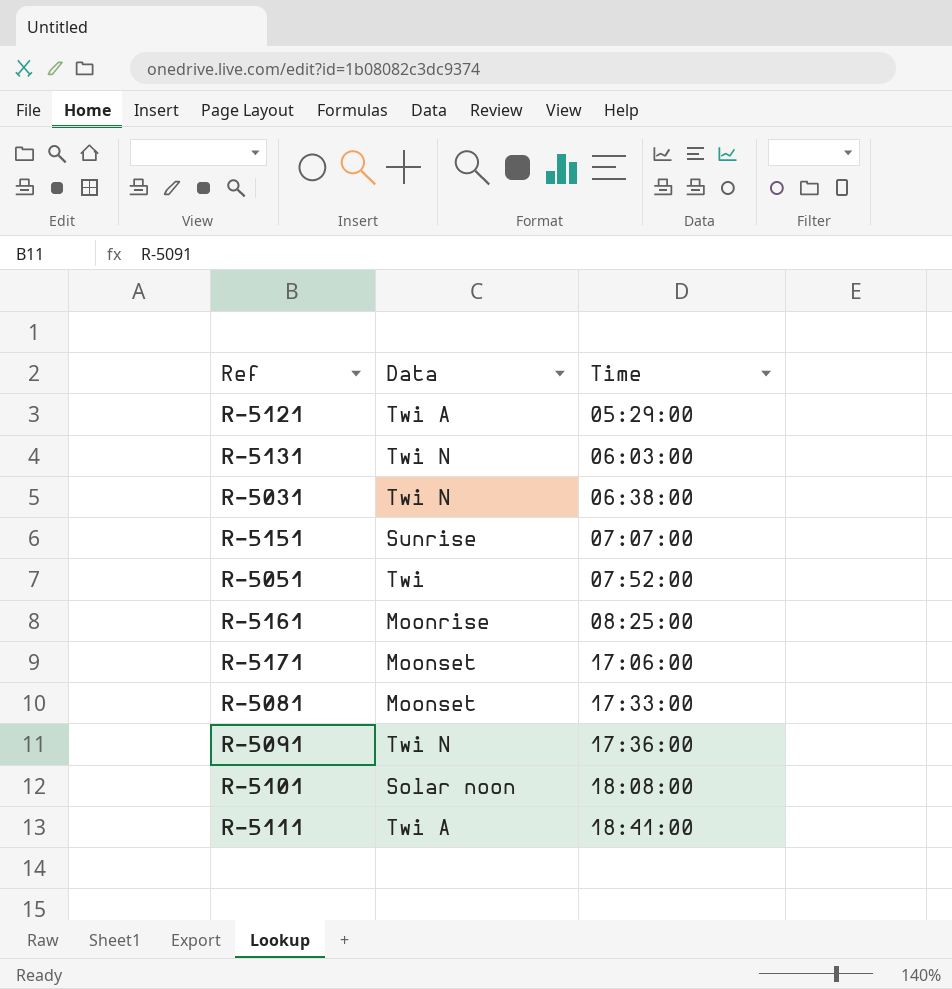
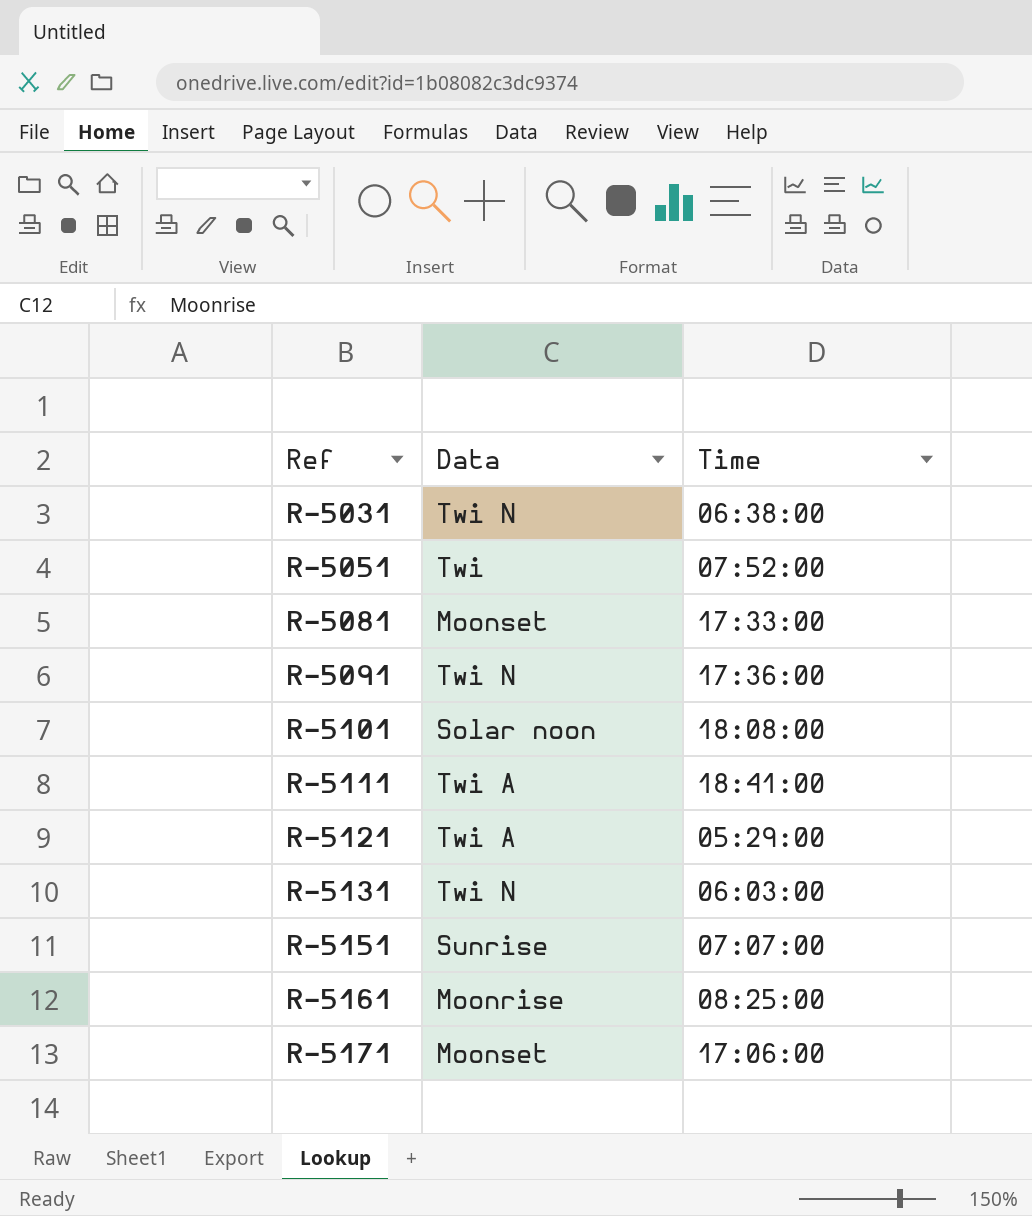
row order: Time ascending -> Ref ascending

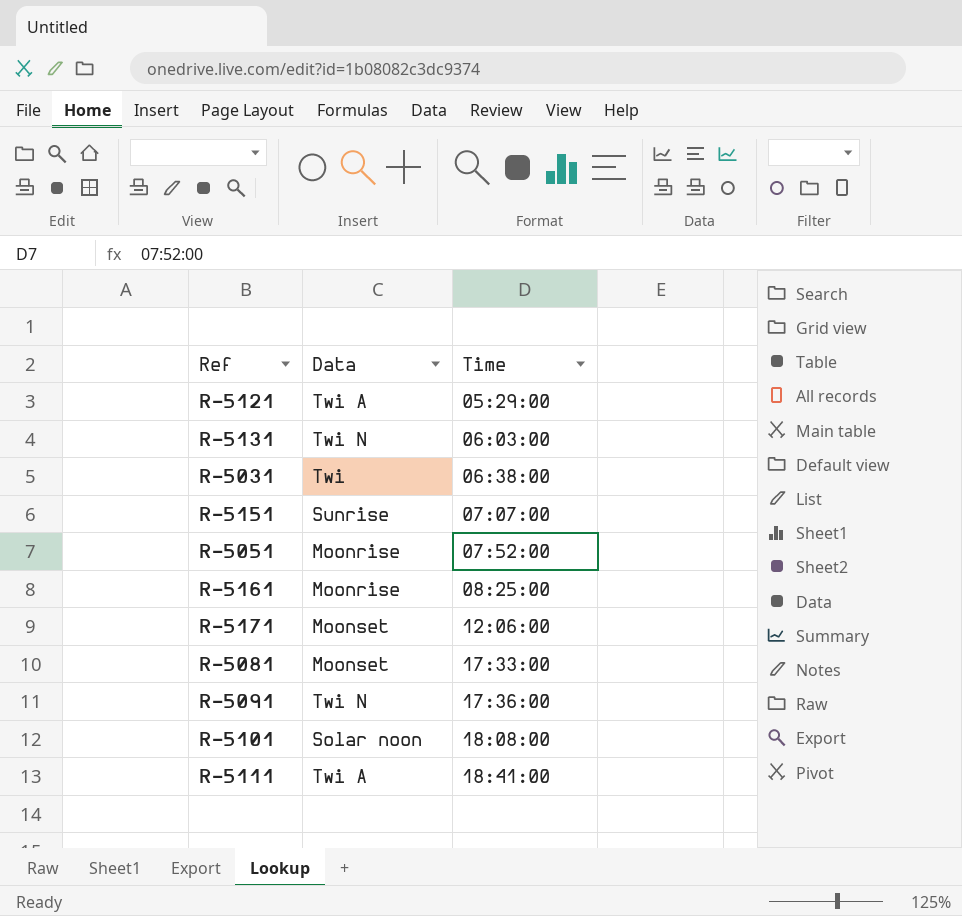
row order: Ref ascending -> Time ascending
R-5031 | Data: Twi N -> Twi
R-5051 | Data: Twi -> Moonrise
R-5171 | Time: 17:06:00 -> 12:06:00

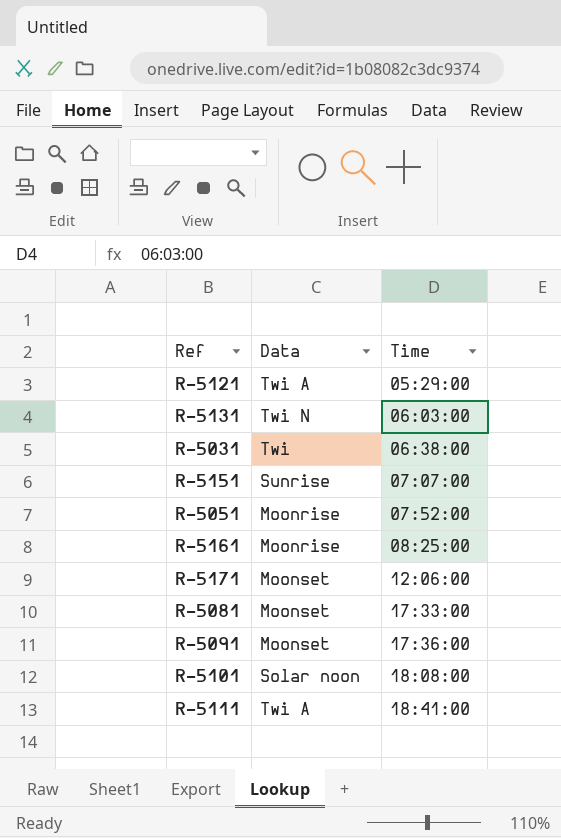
R-5091 | Data: Twi N -> Moonset

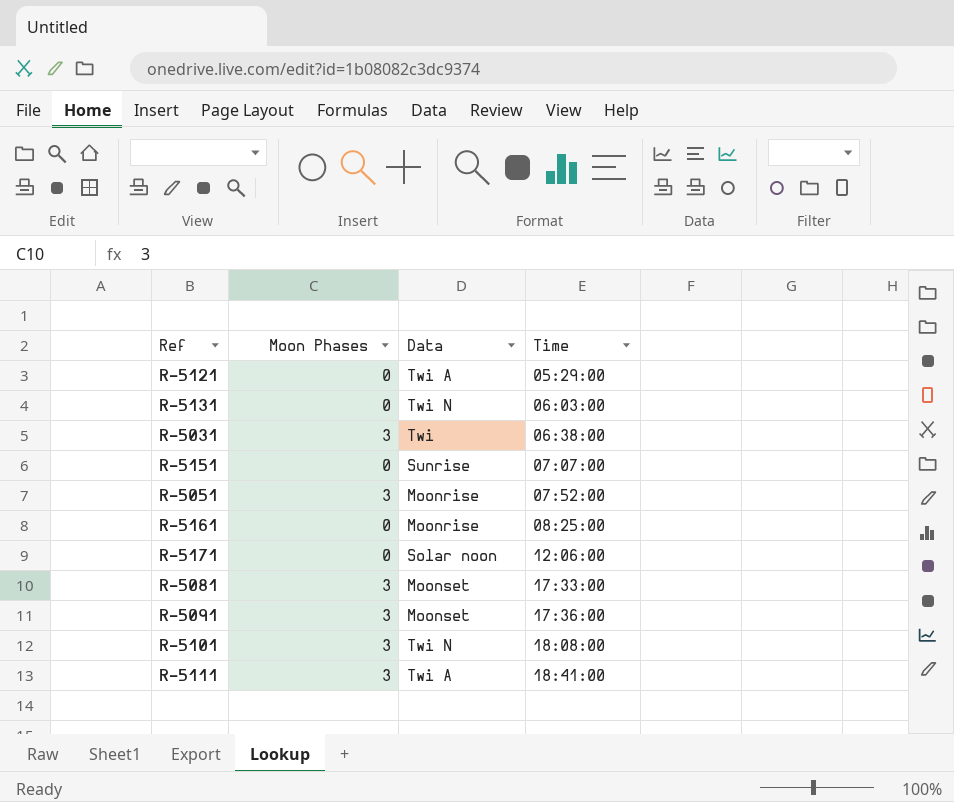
column Moon Phases | position: none -> 2
R-5171 | Data: Moonset -> Solar noon
R-5101 | Data: Solar noon -> Twi N

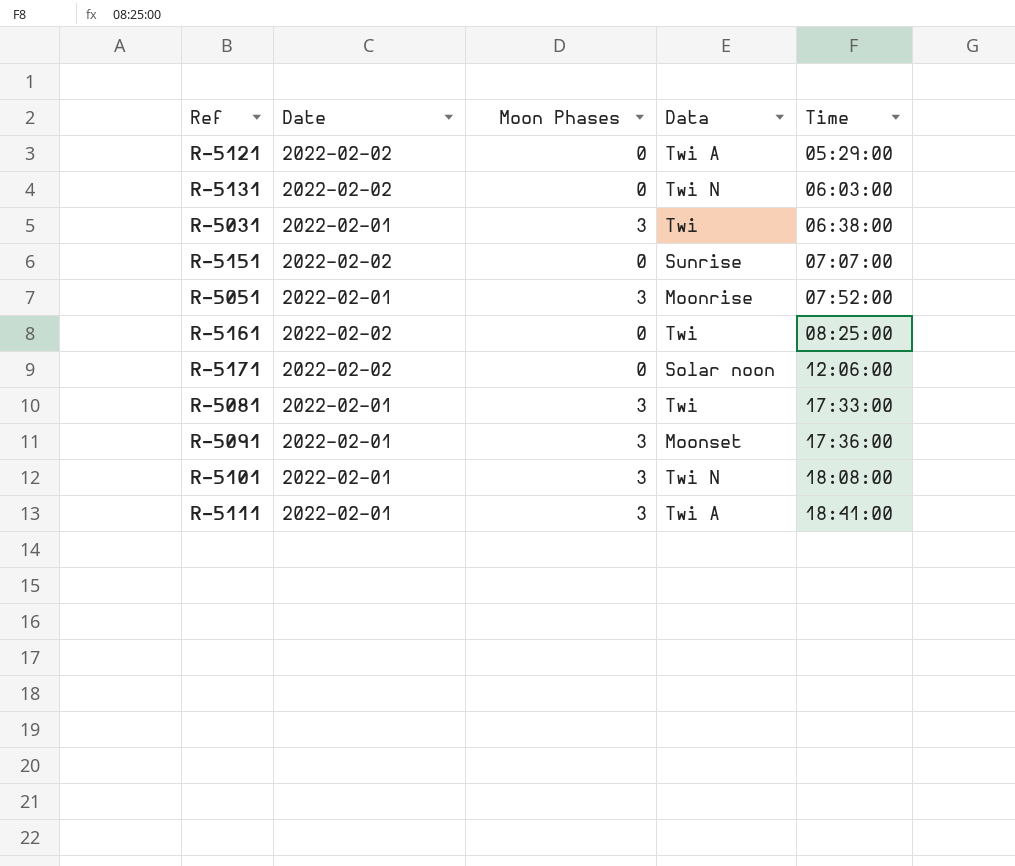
column Date | position: none -> 2
R-5161 | Data: Moonrise -> Twi
R-5081 | Data: Moonset -> Twi

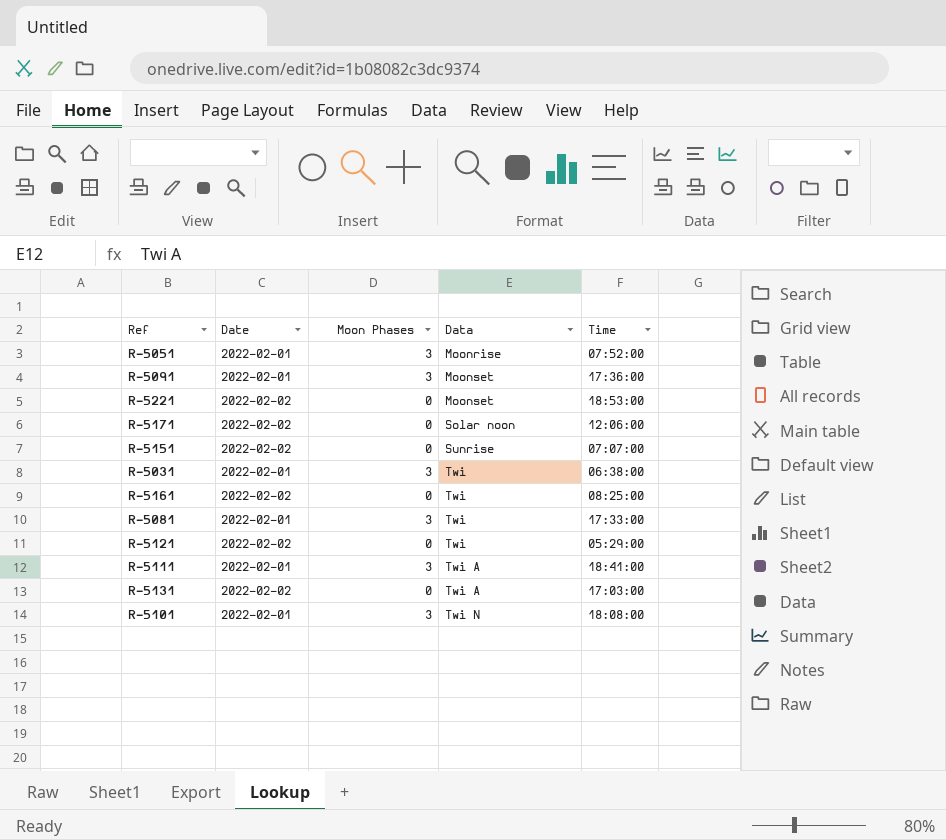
row order: Time ascending -> Data ascending
row R-5221: none -> 2022-02-02 | 0 | Moonset | 18:53:00
R-5121 | Data: Twi A -> Twi
R-5131 | Data: Twi N -> Twi A
R-5131 | Time: 06:03:00 -> 17:03:00

